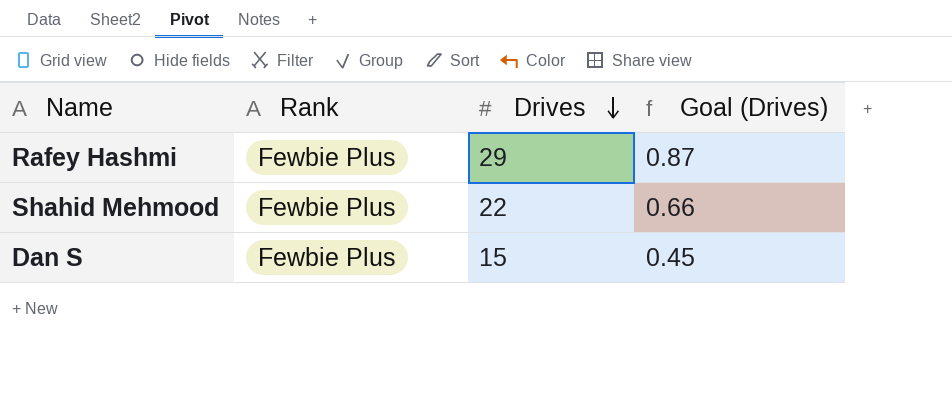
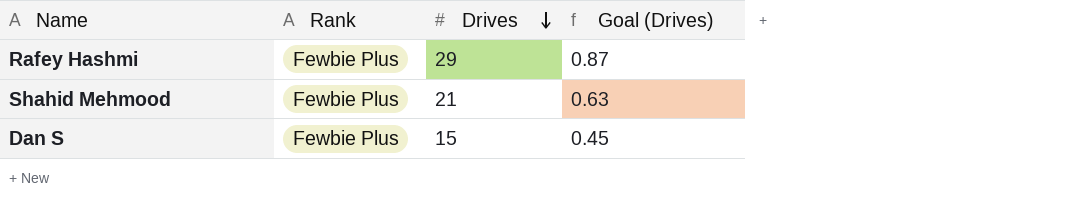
Shahid Mehmood | Drives: 22 -> 21
Shahid Mehmood | Goal (Drives): 0.66 -> 0.63

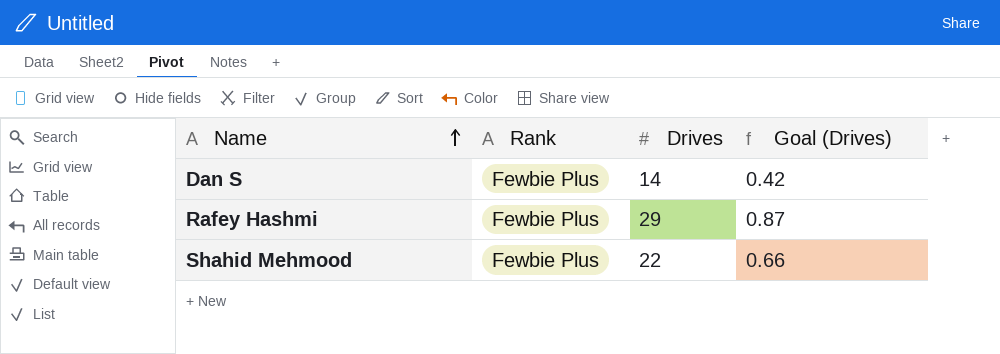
row order: Drives descending -> Name ascending
Dan S | Drives: 15 -> 14
Dan S | Goal (Drives): 0.45 -> 0.42
Shahid Mehmood | Drives: 21 -> 22
Shahid Mehmood | Goal (Drives): 0.63 -> 0.66

